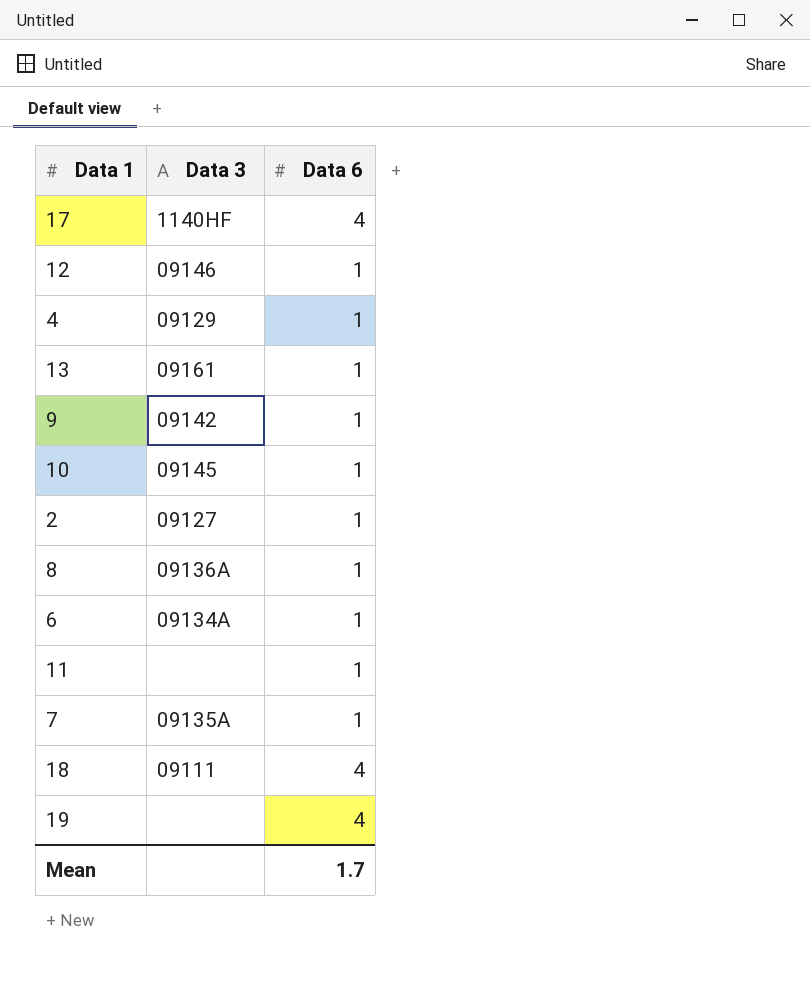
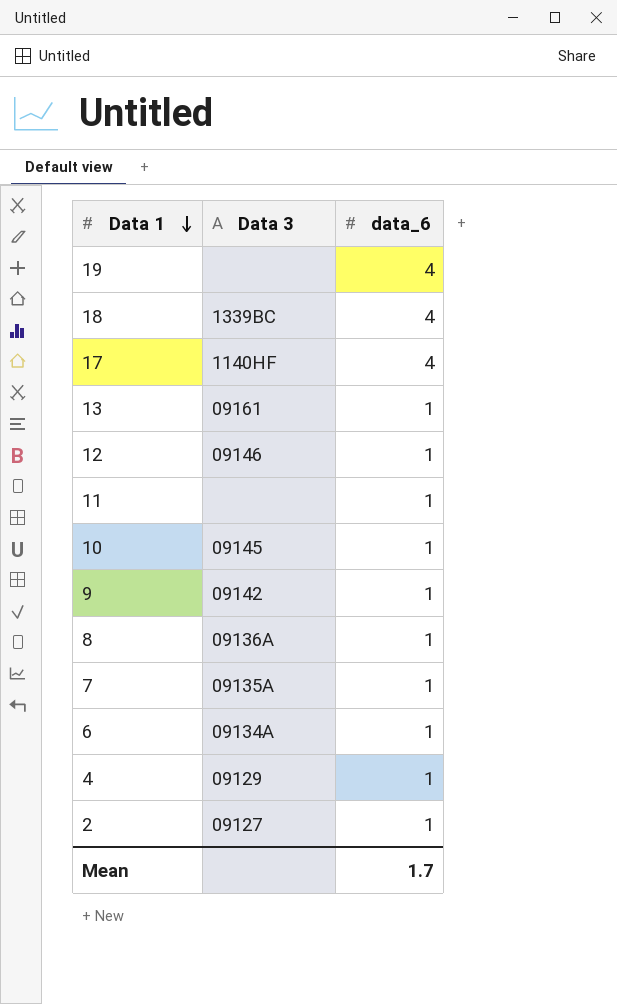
row order: none -> Data 1 descending
column name: Data 6 -> data_6
18 | Data 3: 09111 -> 1339BC

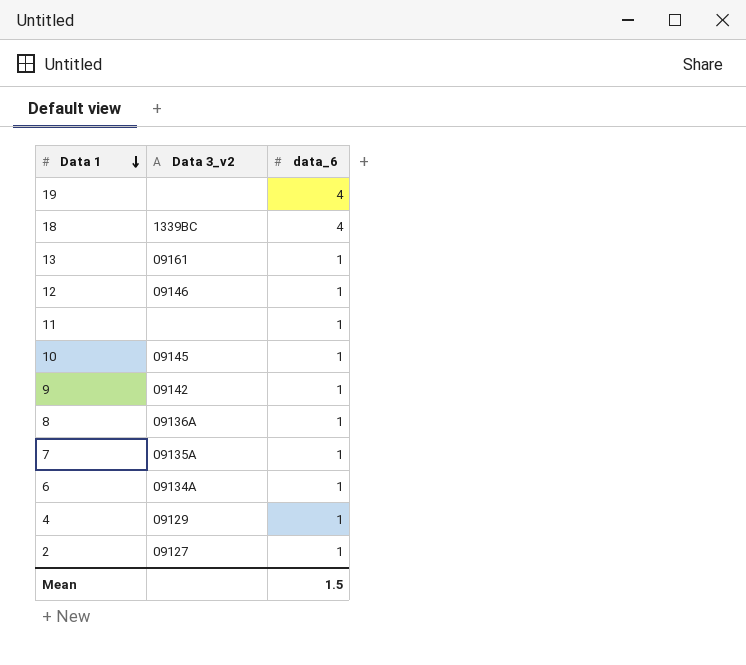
column name: Data 3 -> Data 3_v2
row 17: 1140HF | 4 -> none
Mean | data_6: 1.7 -> 1.5

